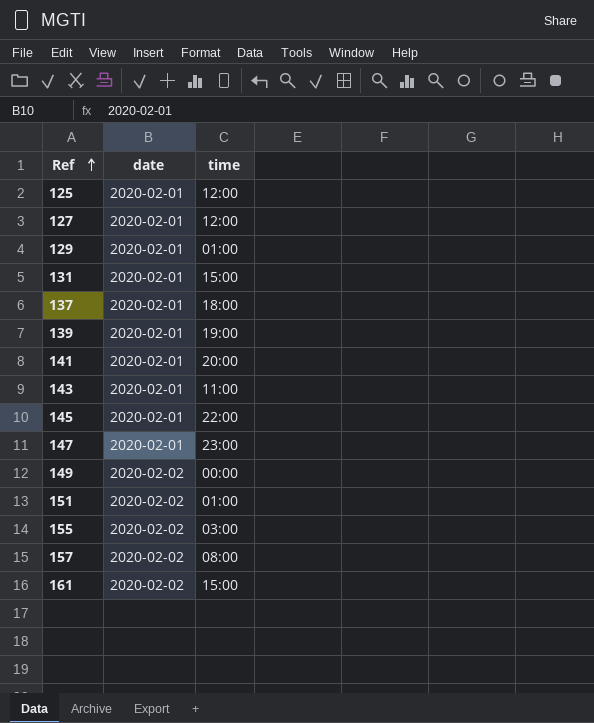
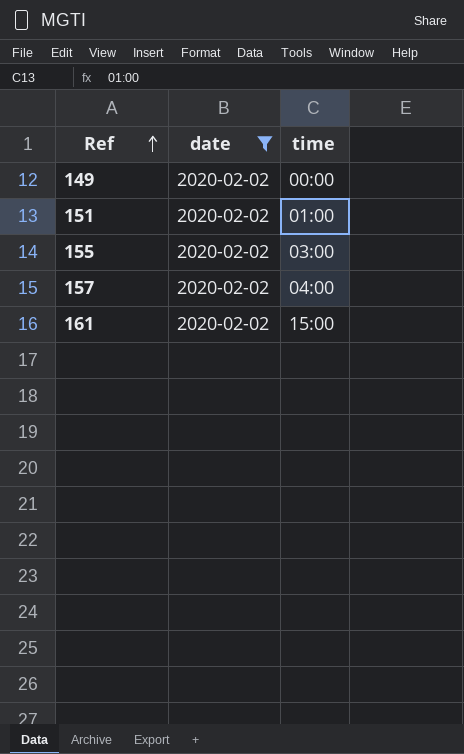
filter: none -> date = 2020-02-02
157 | time: 08:00 -> 04:00

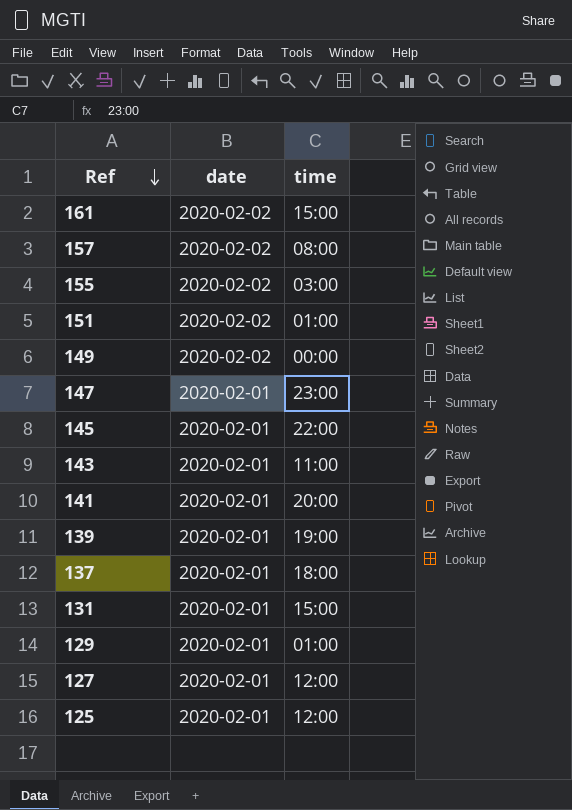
filter: date = 2020-02-02 -> none
row order: Ref ascending -> Ref descending
157 | time: 04:00 -> 08:00

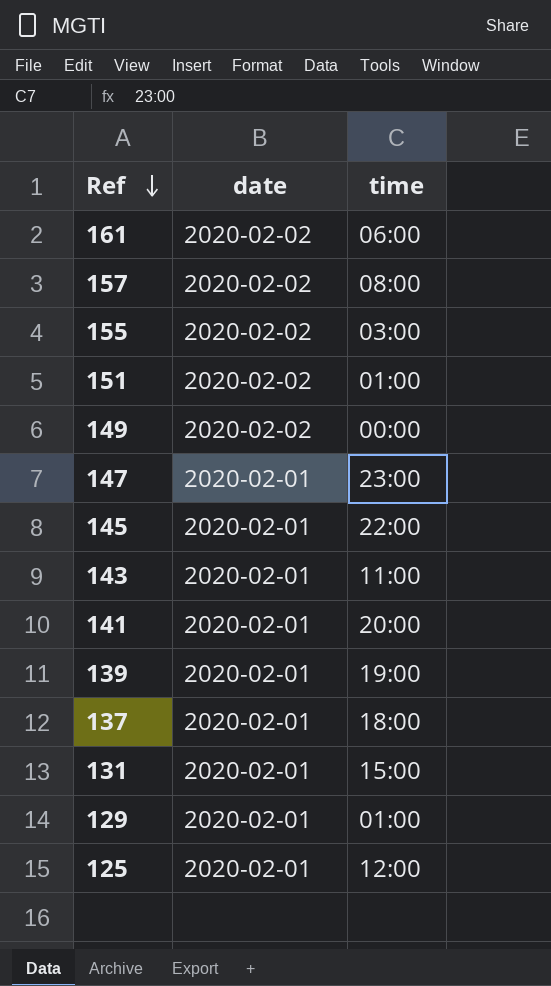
row 127: 2020-02-01 | 12:00 -> none
161 | time: 15:00 -> 06:00

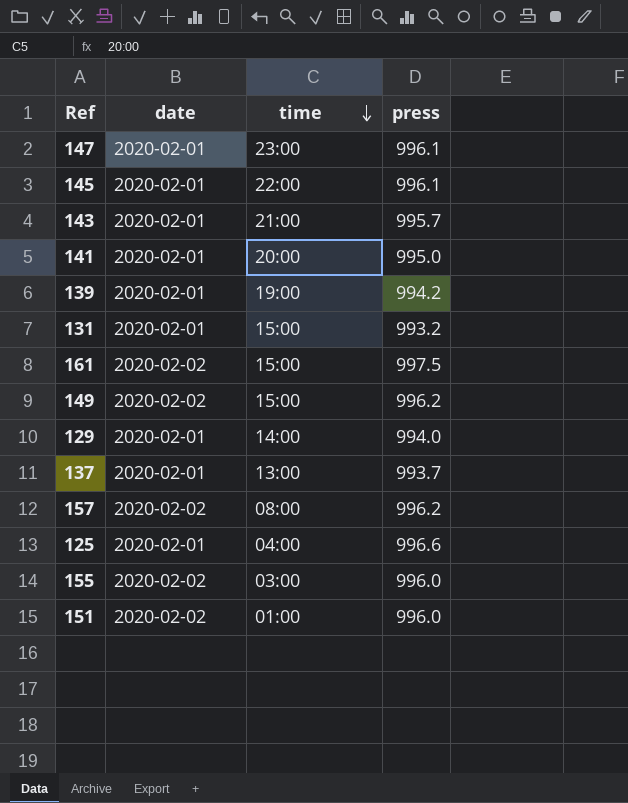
row order: Ref descending -> time descending
column press | position: none -> 4
143 | time: 11:00 -> 21:00
161 | time: 06:00 -> 15:00
149 | time: 00:00 -> 15:00
129 | time: 01:00 -> 14:00
137 | time: 18:00 -> 13:00
125 | time: 12:00 -> 04:00

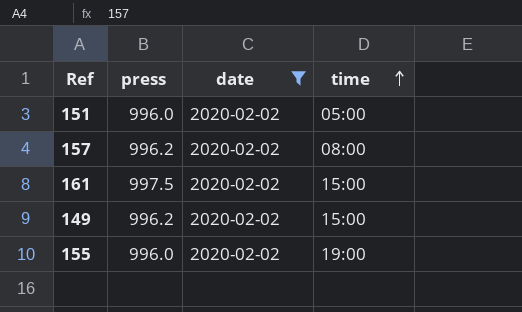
filter: none -> date = 2020-02-02
row order: time descending -> time ascending
column press | position: 4 -> 2
151 | time: 01:00 -> 05:00
155 | time: 03:00 -> 19:00

